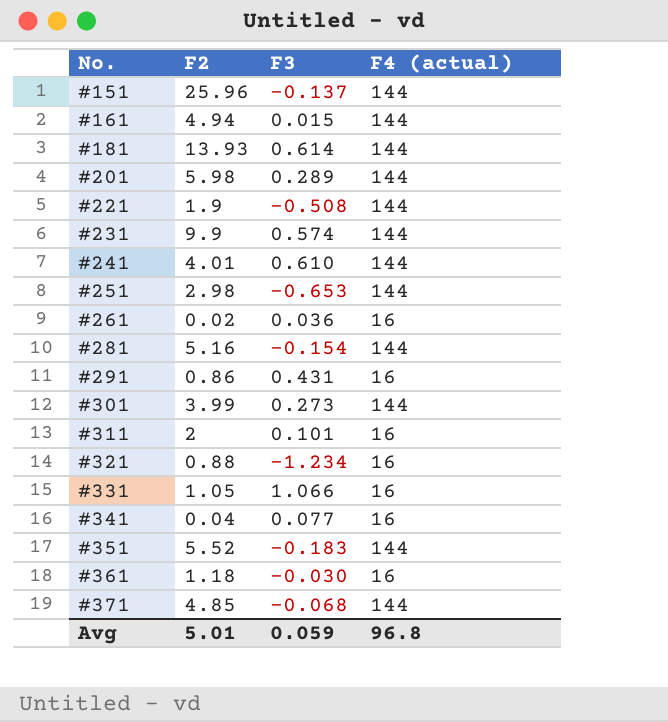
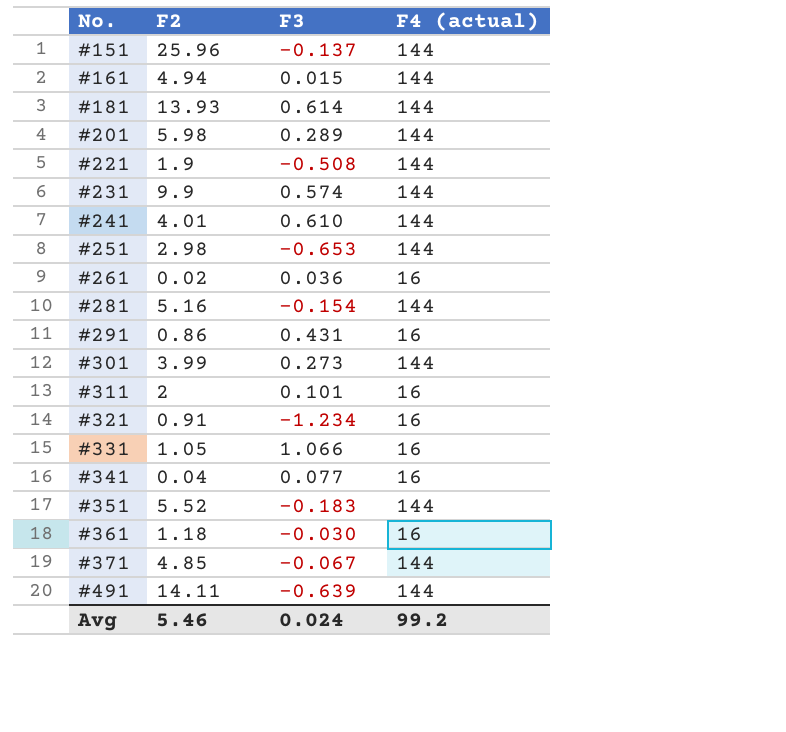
#321 | F2: 0.88 -> 0.91
#371 | F3: -0.068 -> -0.067
row #491: none -> 14.11 | -0.639 | 144
Avg | F2: 5.01 -> 5.46
Avg | F3: 0.059 -> 0.024
Avg | F4 (actual): 96.8 -> 99.2

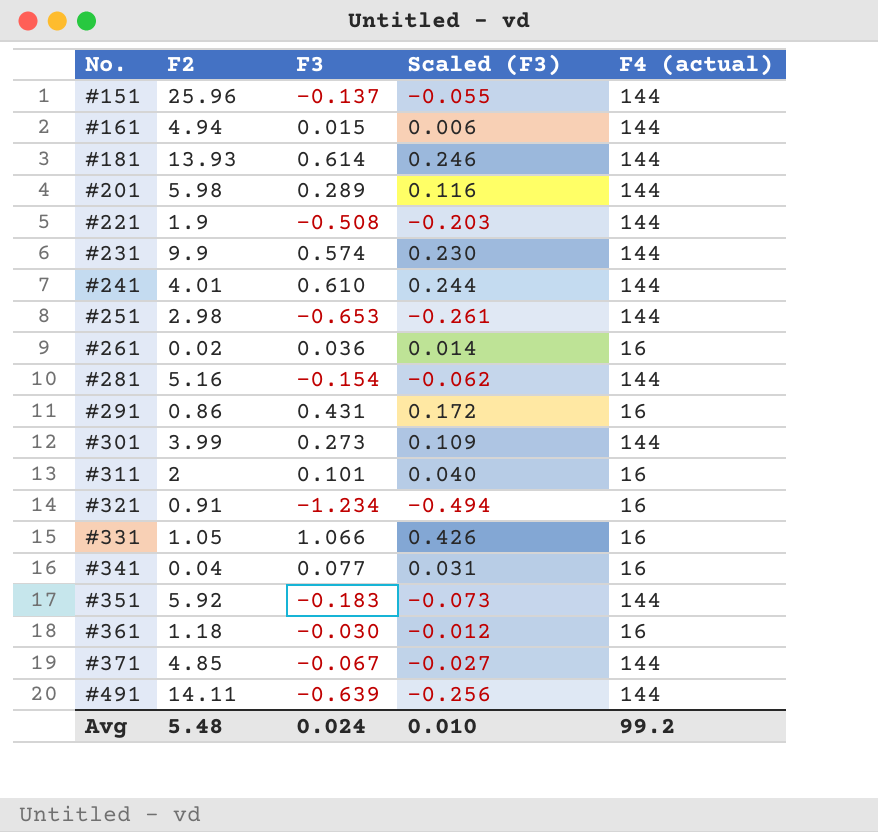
column Scaled (F3) | formula: none -> [F3] * 0.4
#351 | F2: 5.52 -> 5.92
Avg | F2: 5.46 -> 5.48

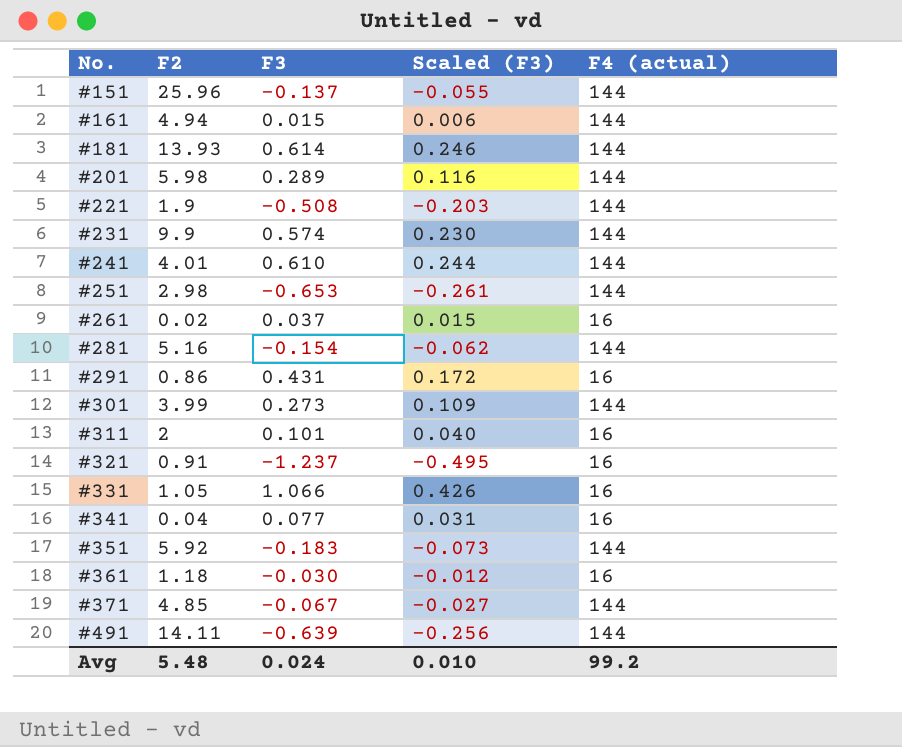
#261 | F3: 0.036 -> 0.037
#261 | Scaled (F3): 0.014 -> 0.015
#321 | F3: -1.234 -> -1.237
#321 | Scaled (F3): -0.494 -> -0.495

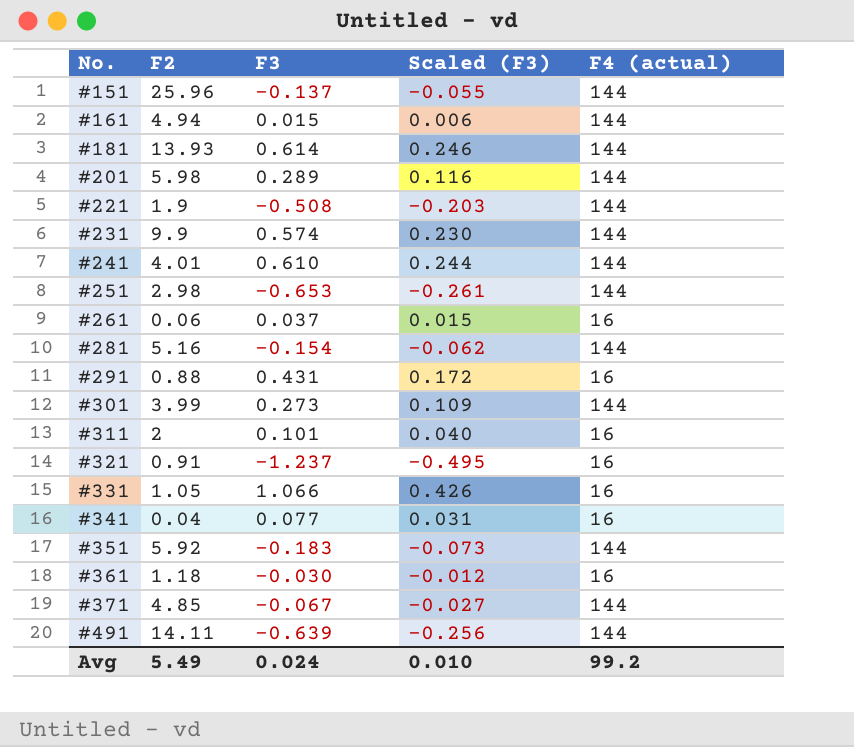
#261 | F2: 0.02 -> 0.06
#291 | F2: 0.86 -> 0.88
Avg | F2: 5.48 -> 5.49

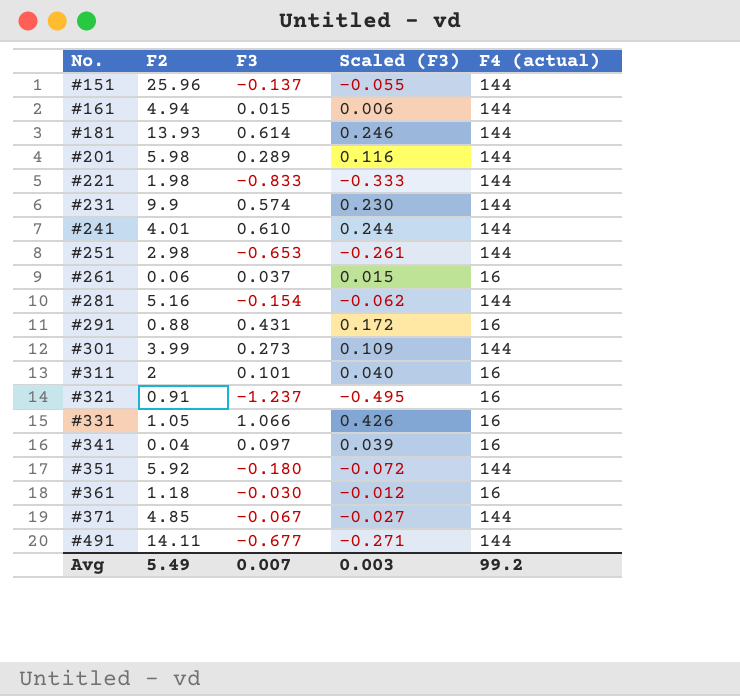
#221 | F2: 1.9 -> 1.98
#221 | F3: -0.508 -> -0.833
#221 | Scaled (F3): -0.203 -> -0.333
#341 | F3: 0.077 -> 0.097
#341 | Scaled (F3): 0.031 -> 0.039
#351 | F3: -0.183 -> -0.180
#351 | Scaled (F3): -0.073 -> -0.072
#491 | F3: -0.639 -> -0.677
#491 | Scaled (F3): -0.256 -> -0.271
Avg | F3: 0.024 -> 0.007
Avg | Scaled (F3): 0.010 -> 0.003

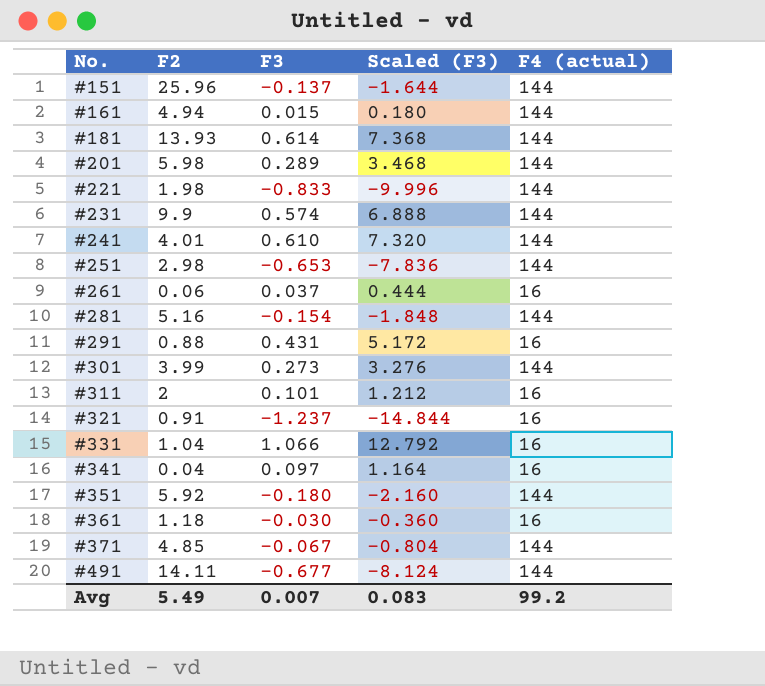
column Scaled (F3) | formula: [F3] * 0.4 -> [F3] * 12
#331 | F2: 1.05 -> 1.04
Avg | Scaled (F3): 0.003 -> 0.083

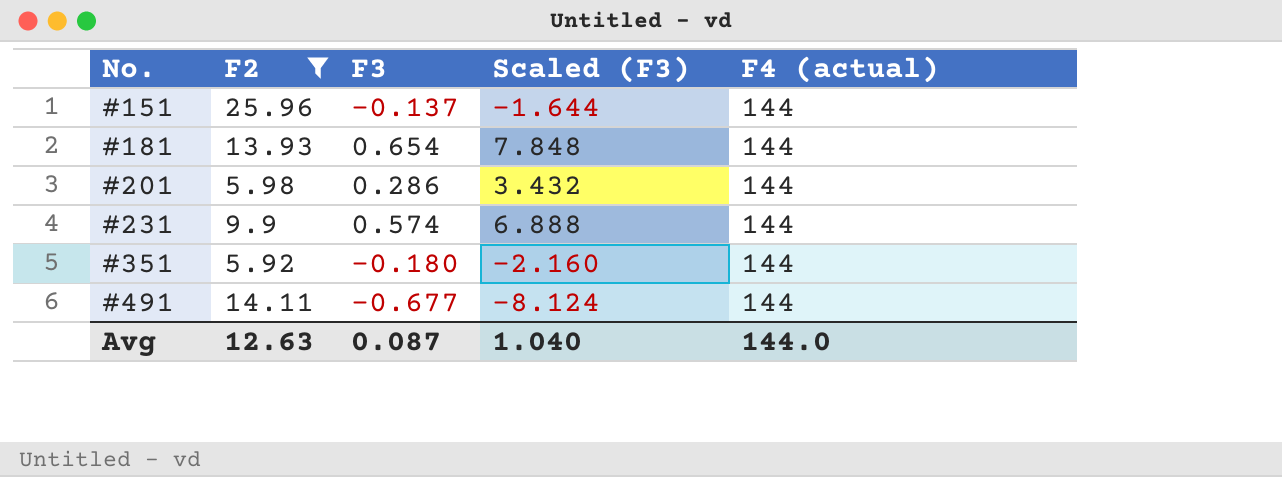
filter: none -> F2 >= 5.92
#181 | F3: 0.614 -> 0.654
#181 | Scaled (F3): 7.368 -> 7.848
#201 | F3: 0.289 -> 0.286
#201 | Scaled (F3): 3.468 -> 3.432
Avg | F2: 5.49 -> 12.63
Avg | F3: 0.007 -> 0.087
Avg | Scaled (F3): 0.083 -> 1.040
Avg | F4 (actual): 99.2 -> 144.0

